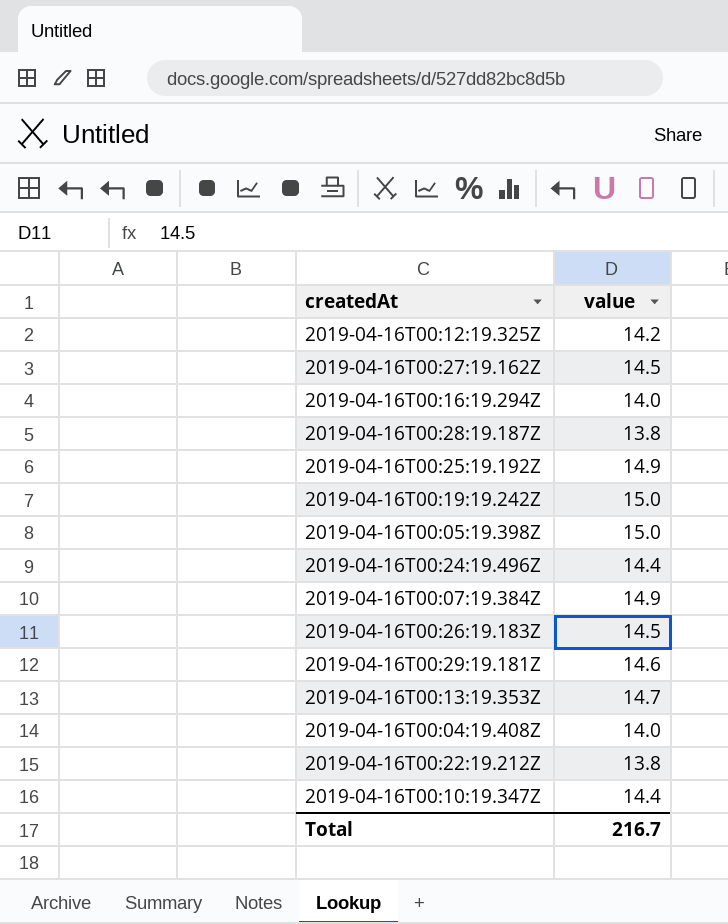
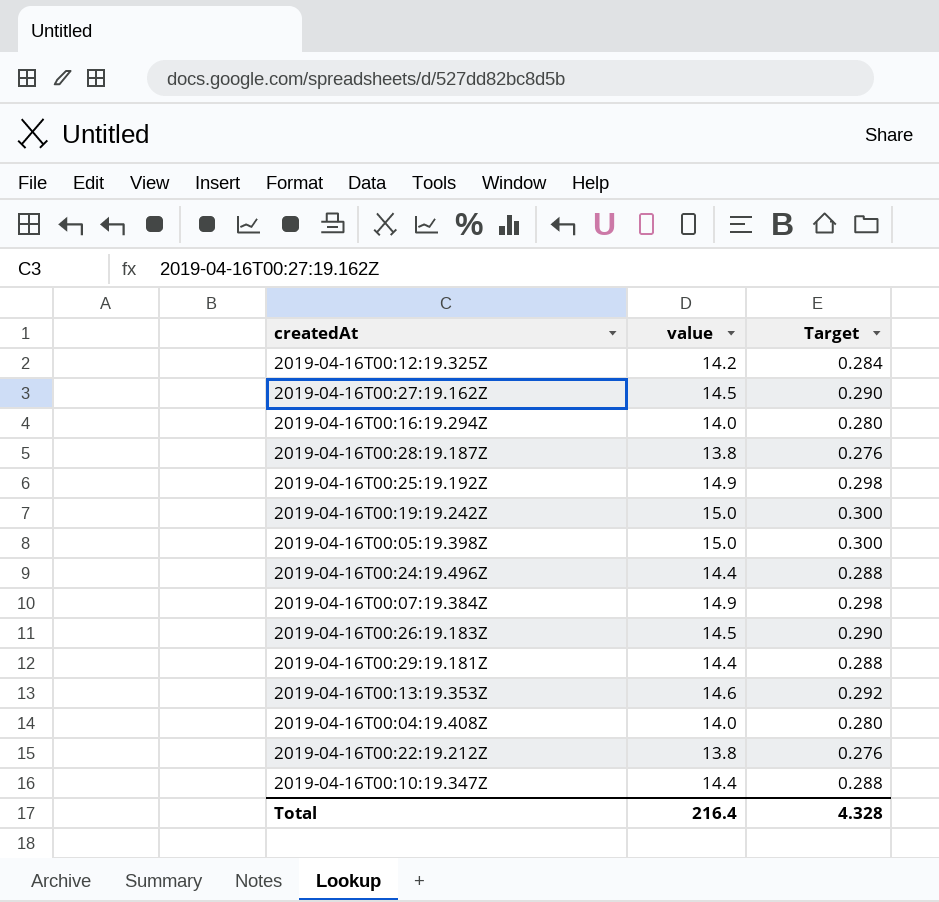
column Target | formula: none -> [value] * 0.02
2019-04-16T00:29:19.181Z | value: 14.6 -> 14.4
2019-04-16T00:13:19.353Z | value: 14.7 -> 14.6
Total | value: 216.7 -> 216.4

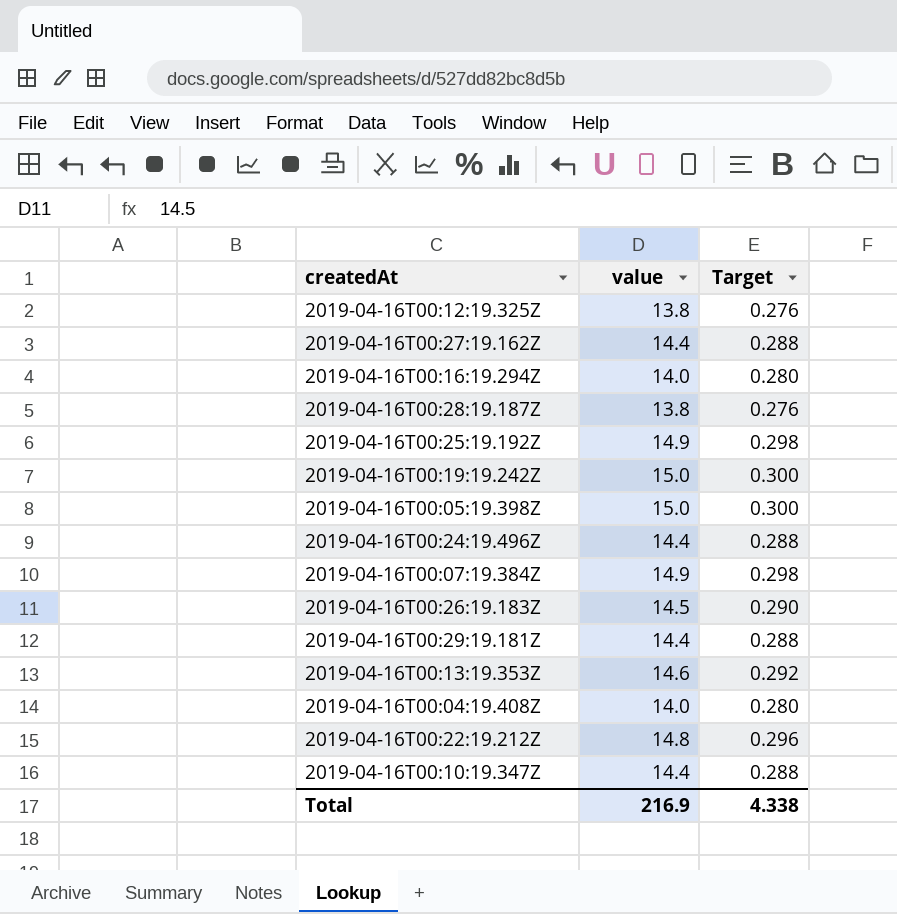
2019-04-16T00:12:19.325Z | value: 14.2 -> 13.8
2019-04-16T00:12:19.325Z | Target: 0.284 -> 0.276
2019-04-16T00:27:19.162Z | value: 14.5 -> 14.4
2019-04-16T00:27:19.162Z | Target: 0.290 -> 0.288
2019-04-16T00:22:19.212Z | value: 13.8 -> 14.8
2019-04-16T00:22:19.212Z | Target: 0.276 -> 0.296
Total | value: 216.4 -> 216.9
Total | Target: 4.328 -> 4.338

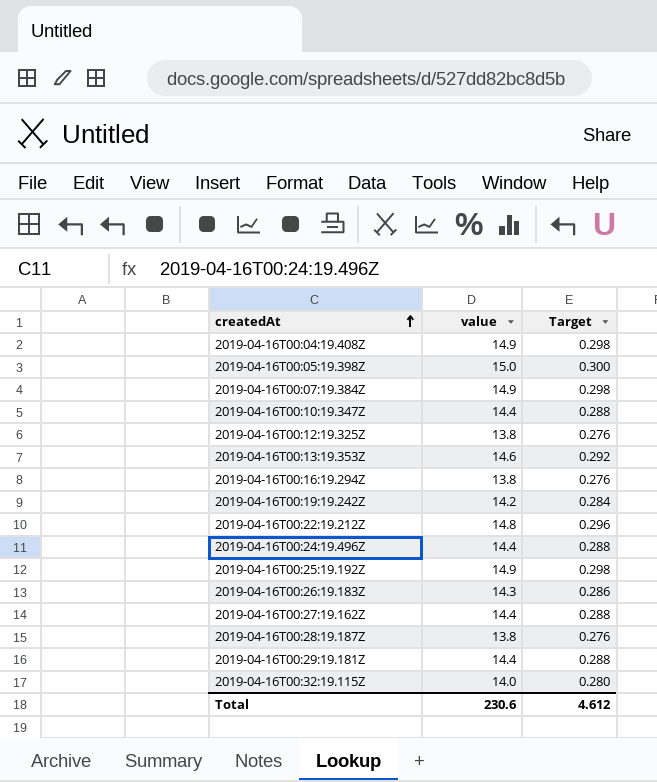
row order: none -> createdAt ascending
2019-04-16T00:04:19.408Z | value: 14.0 -> 14.9
2019-04-16T00:04:19.408Z | Target: 0.280 -> 0.298
2019-04-16T00:16:19.294Z | value: 14.0 -> 13.8
2019-04-16T00:16:19.294Z | Target: 0.280 -> 0.276
2019-04-16T00:19:19.242Z | value: 15.0 -> 14.2
2019-04-16T00:19:19.242Z | Target: 0.300 -> 0.284
2019-04-16T00:26:19.183Z | value: 14.5 -> 14.3
2019-04-16T00:26:19.183Z | Target: 0.290 -> 0.286
row 2019-04-16T00:32:19.115Z: none -> 14.0 | 0.280
Total | value: 216.9 -> 230.6
Total | Target: 4.338 -> 4.612

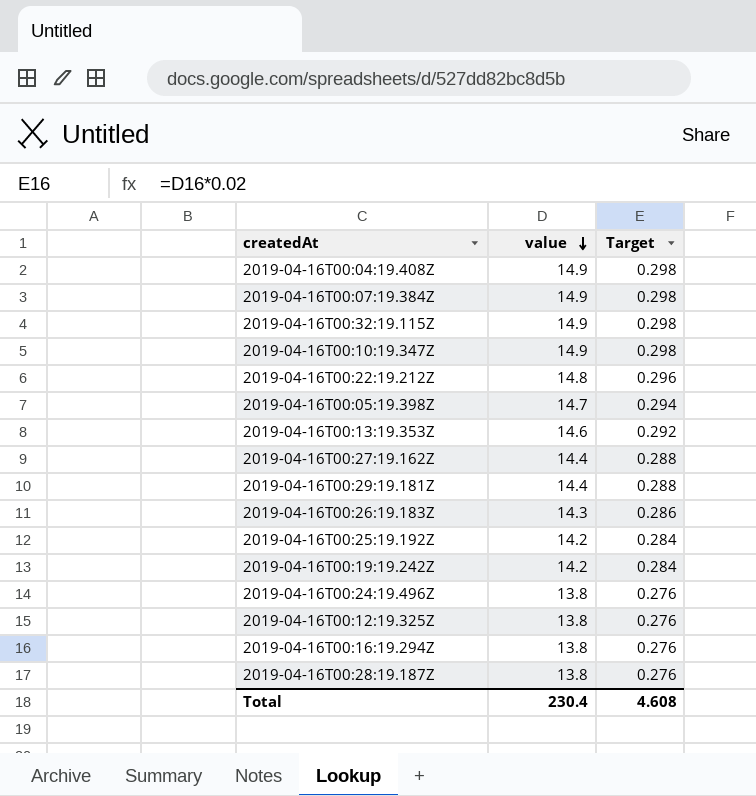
row order: createdAt ascending -> value descending
2019-04-16T00:32:19.115Z | value: 14.0 -> 14.9
2019-04-16T00:32:19.115Z | Target: 0.280 -> 0.298
2019-04-16T00:10:19.347Z | value: 14.4 -> 14.9
2019-04-16T00:10:19.347Z | Target: 0.288 -> 0.298
2019-04-16T00:05:19.398Z | value: 15.0 -> 14.7
2019-04-16T00:05:19.398Z | Target: 0.300 -> 0.294
2019-04-16T00:25:19.192Z | value: 14.9 -> 14.2
2019-04-16T00:25:19.192Z | Target: 0.298 -> 0.284
2019-04-16T00:24:19.496Z | value: 14.4 -> 13.8
2019-04-16T00:24:19.496Z | Target: 0.288 -> 0.276
Total | value: 230.6 -> 230.4
Total | Target: 4.612 -> 4.608

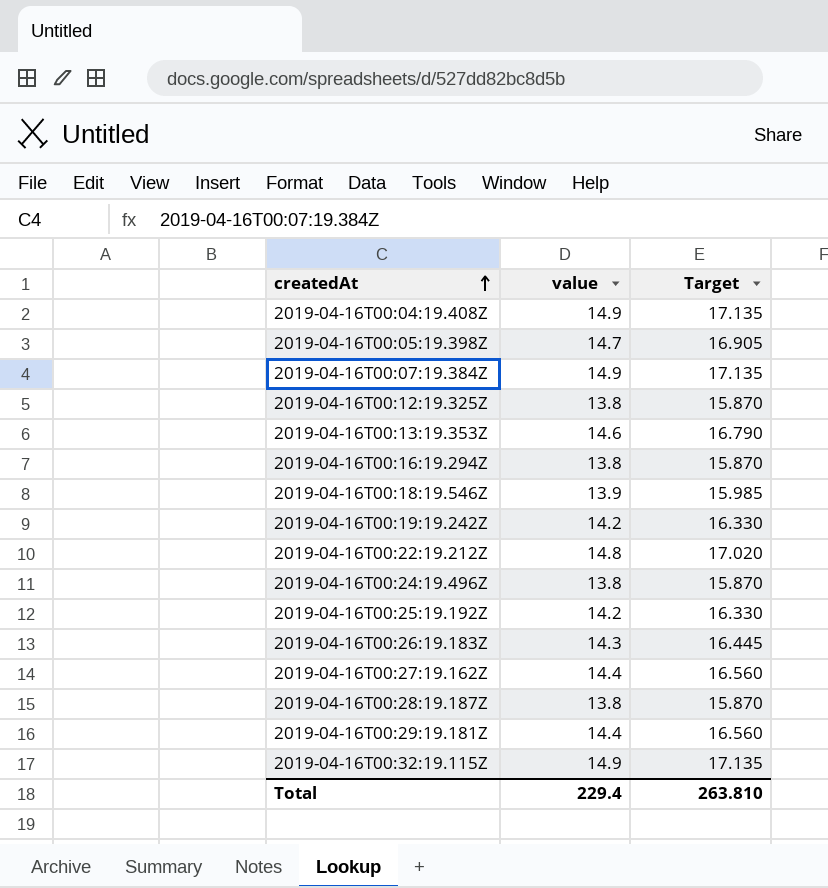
row order: value descending -> createdAt ascending
column Target | formula: [value] * 0.02 -> [value] * 1.15
row 2019-04-16T00:10:19.347Z: 14.9 | 0.298 -> none
row 2019-04-16T00:18:19.546Z: none -> 13.9 | 15.985
Total | value: 230.4 -> 229.4
Total | Target: 4.608 -> 263.810

